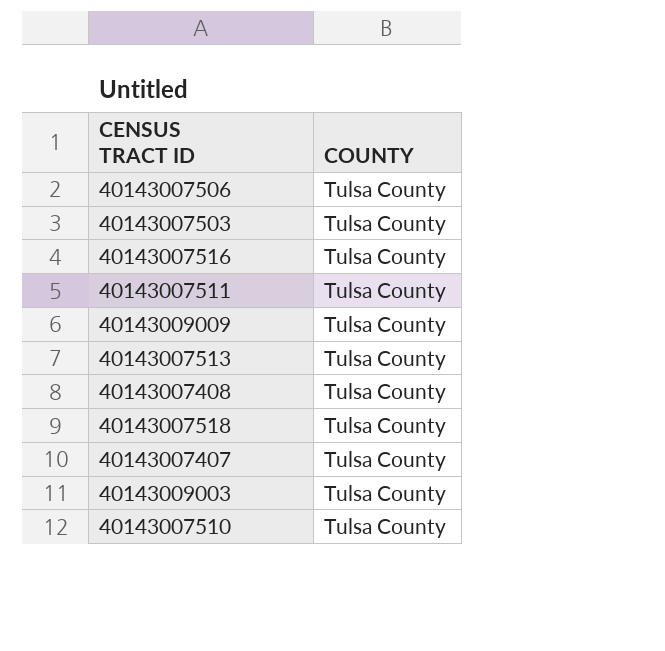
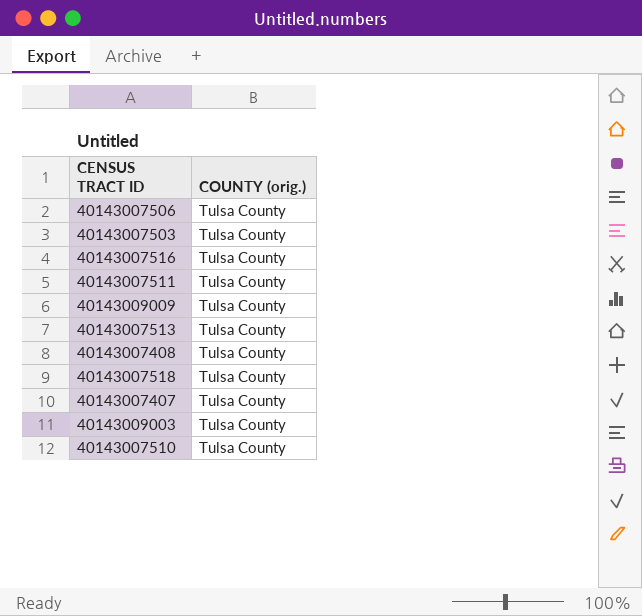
column name: COUNTY -> COUNTY (orig.)

